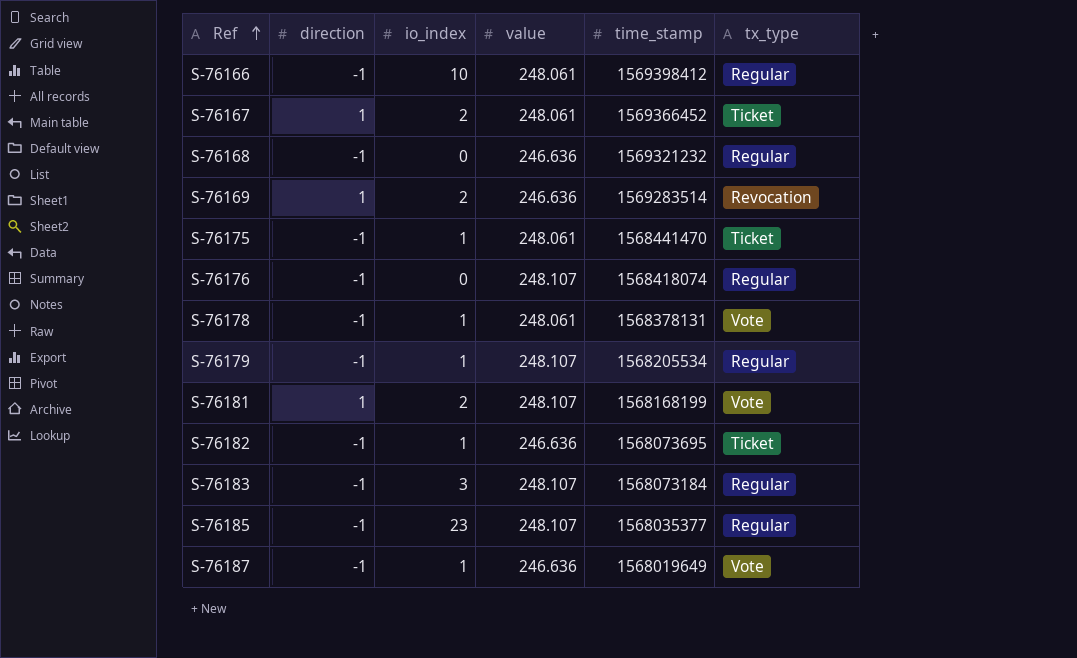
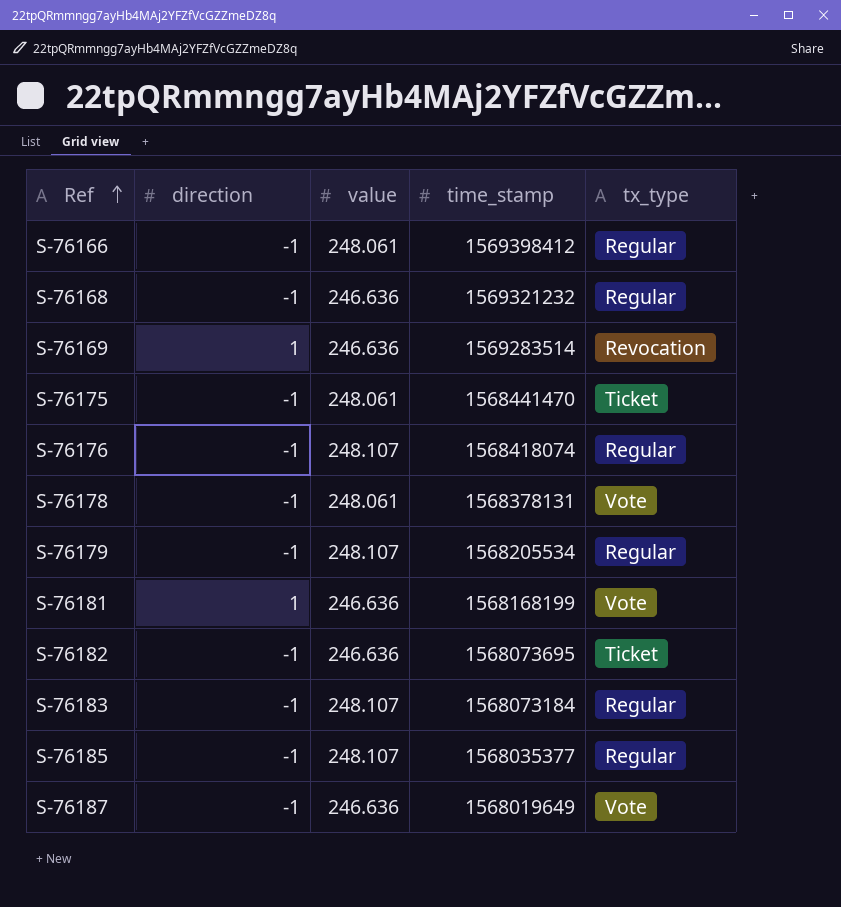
column io_index | position: 3 -> none
row S-76167: 1 | 2 | 248.061 | 1569366452 | Ticket -> none
S-76181 | value: 248.107 -> 246.636

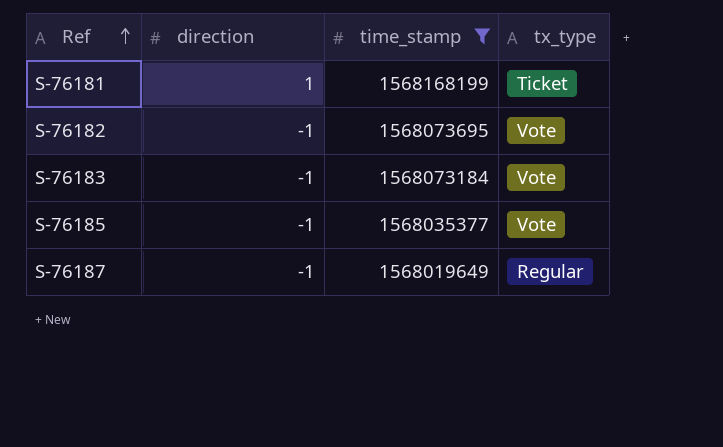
filter: none -> time_stamp <= 1568168199
column value | position: 3 -> none
S-76181 | tx_type: Vote -> Ticket
S-76182 | tx_type: Ticket -> Vote
S-76183 | tx_type: Regular -> Vote
S-76185 | tx_type: Regular -> Vote
S-76187 | tx_type: Vote -> Regular

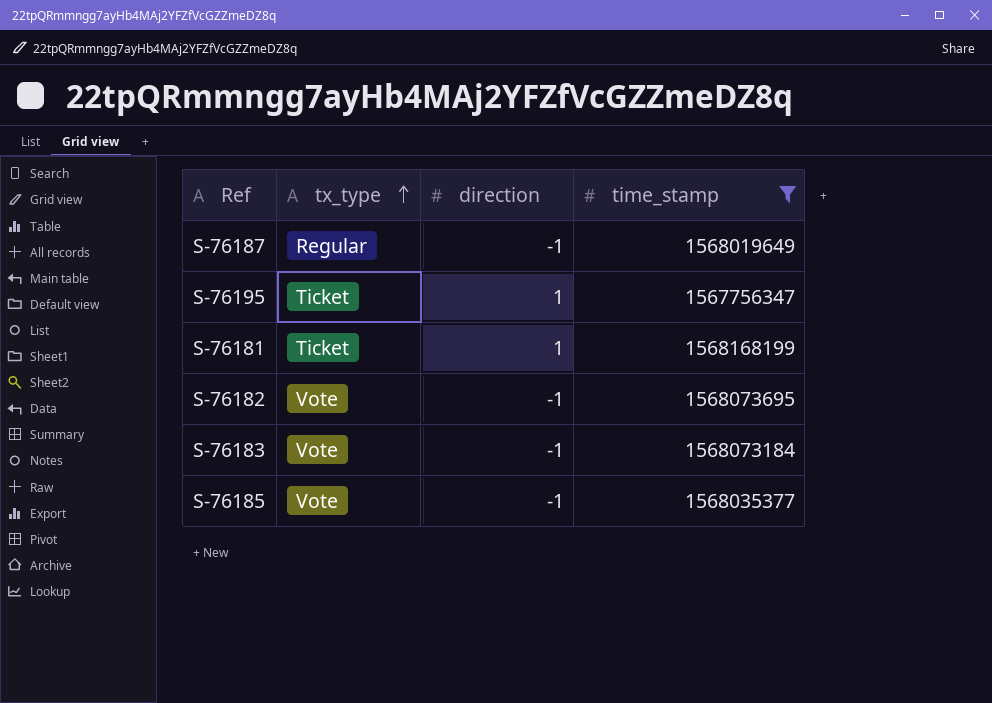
row order: Ref ascending -> tx_type ascending
column tx_type | position: 4 -> 2
row S-76195: none -> Ticket | 1 | 1567756347

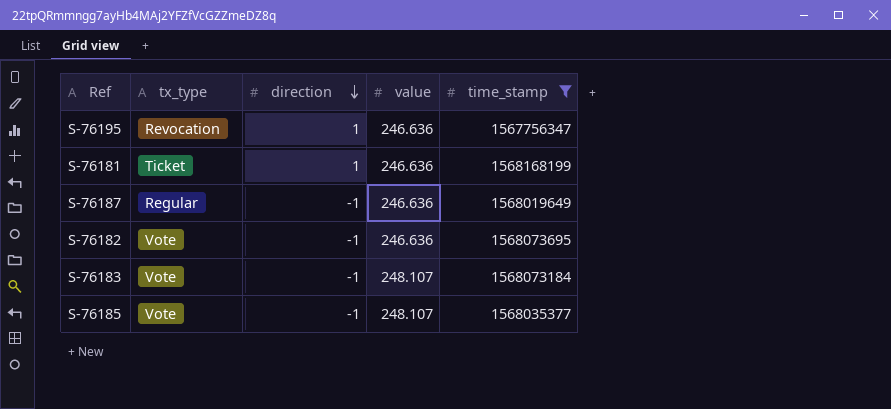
row order: tx_type ascending -> direction descending
column value | position: none -> 4
S-76195 | tx_type: Ticket -> Revocation

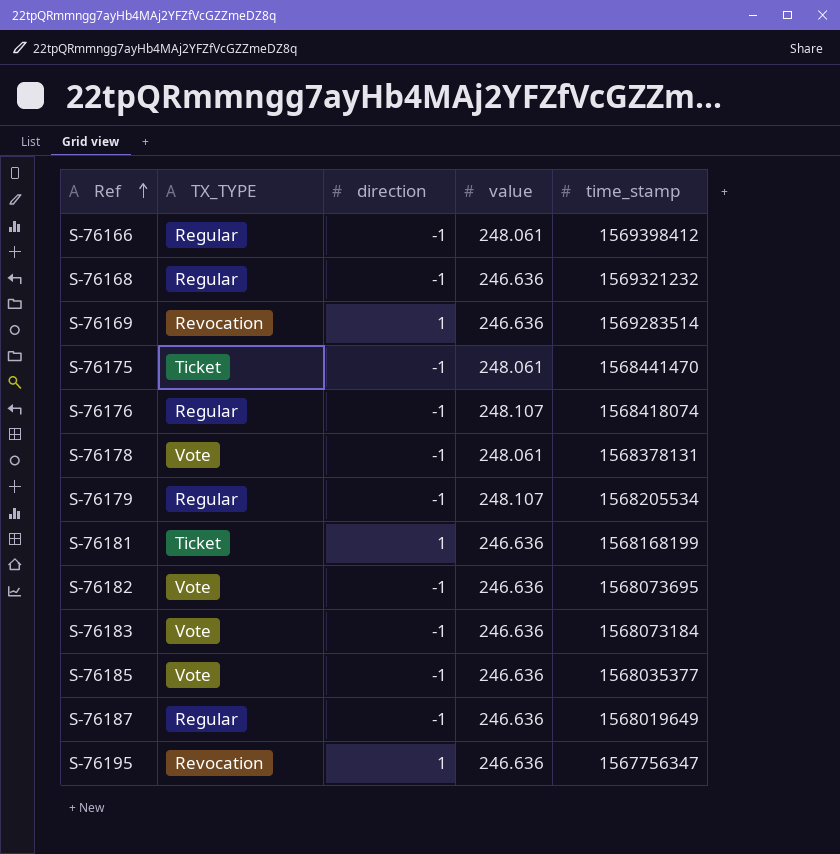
filter: time_stamp <= 1568168199 -> none
row order: direction descending -> Ref ascending
column name: tx_type -> TX_TYPE
S-76183 | value: 248.107 -> 246.636
S-76185 | value: 248.107 -> 246.636

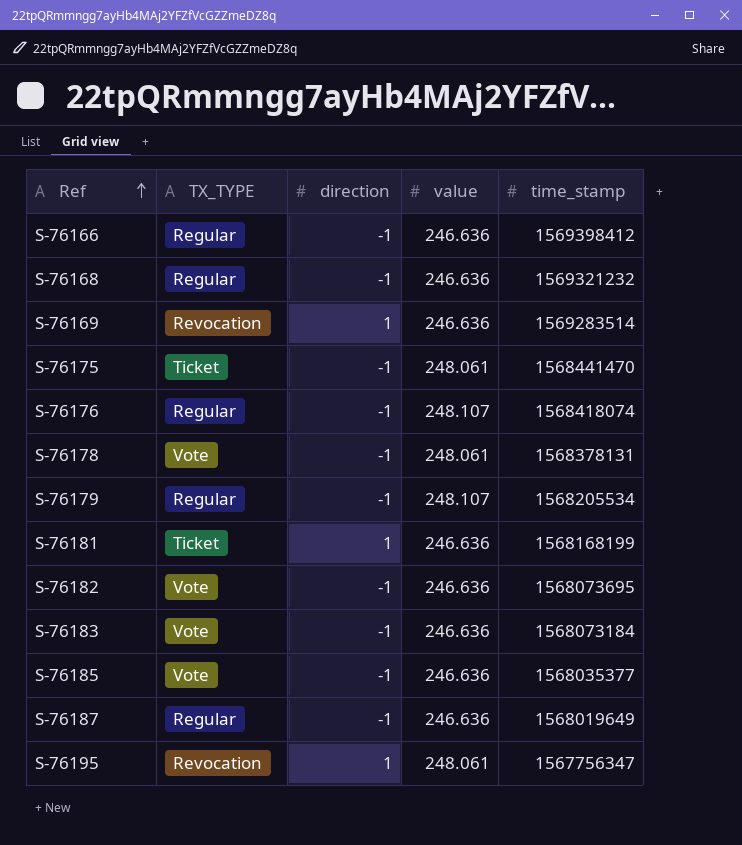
S-76166 | value: 248.061 -> 246.636
S-76195 | value: 246.636 -> 248.061

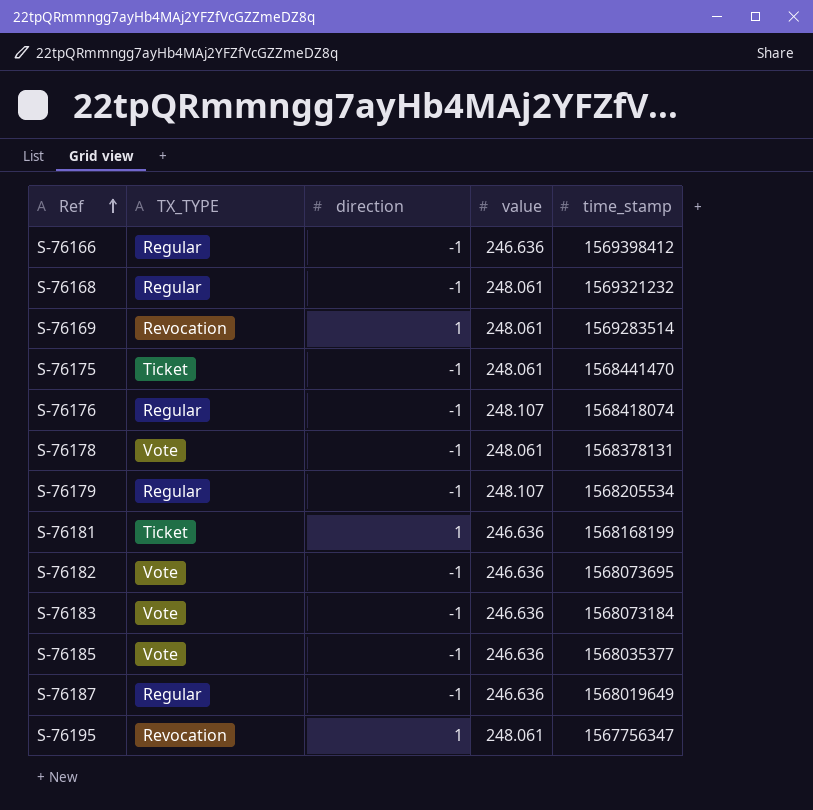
S-76168 | value: 246.636 -> 248.061
S-76169 | value: 246.636 -> 248.061

